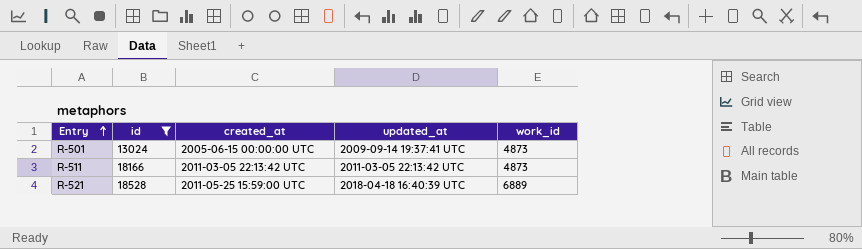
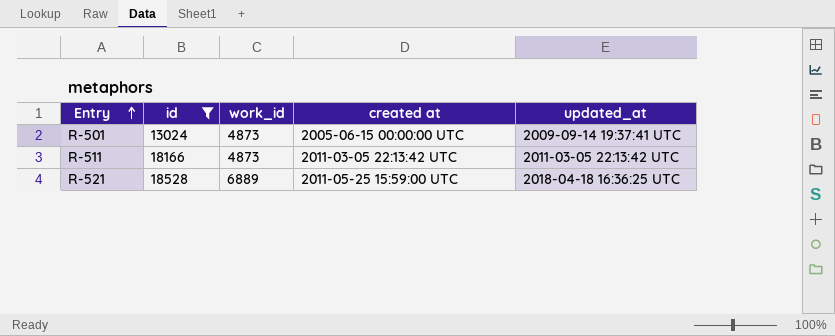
column work_id | position: 5 -> 3
column name: created_at -> created at
R-521 | updated_at: 2018-04-18 16:40:39 UTC -> 2018-04-18 16:36:25 UTC

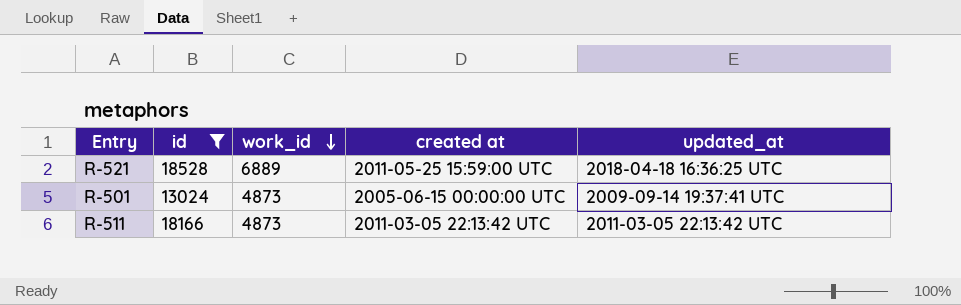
row order: Entry ascending -> work_id descending

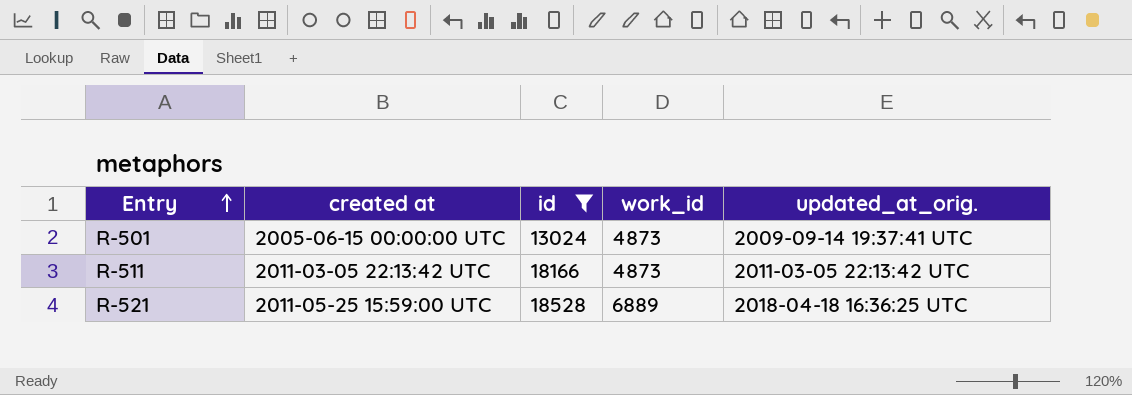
row order: work_id descending -> Entry ascending
column created at | position: 4 -> 2
column name: updated_at -> updated_at_orig.

